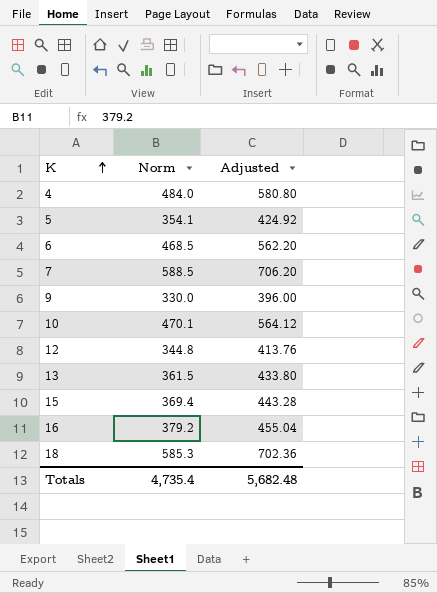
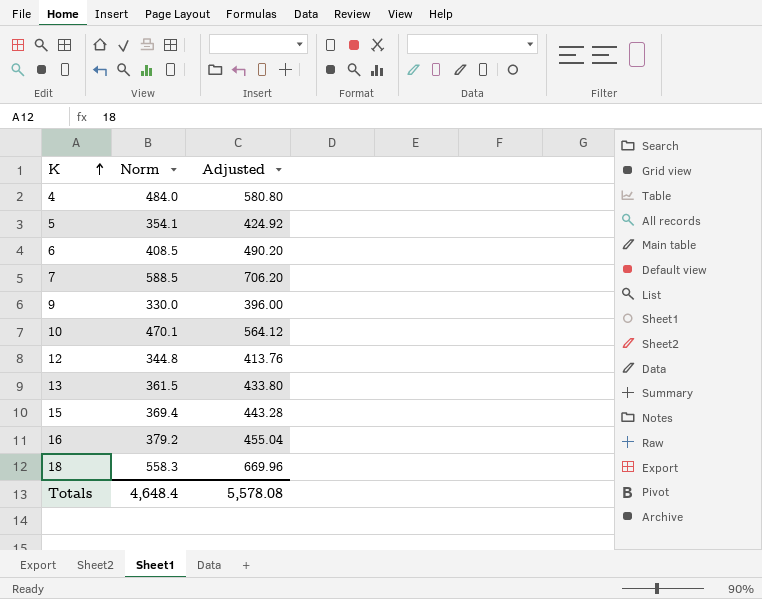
6 | Norm: 468.5 -> 408.5
6 | Adjusted: 562.20 -> 490.20
18 | Norm: 585.3 -> 558.3
18 | Adjusted: 702.36 -> 669.96
Totals | Norm: 4,735.4 -> 4,648.4
Totals | Adjusted: 5,682.48 -> 5,578.08

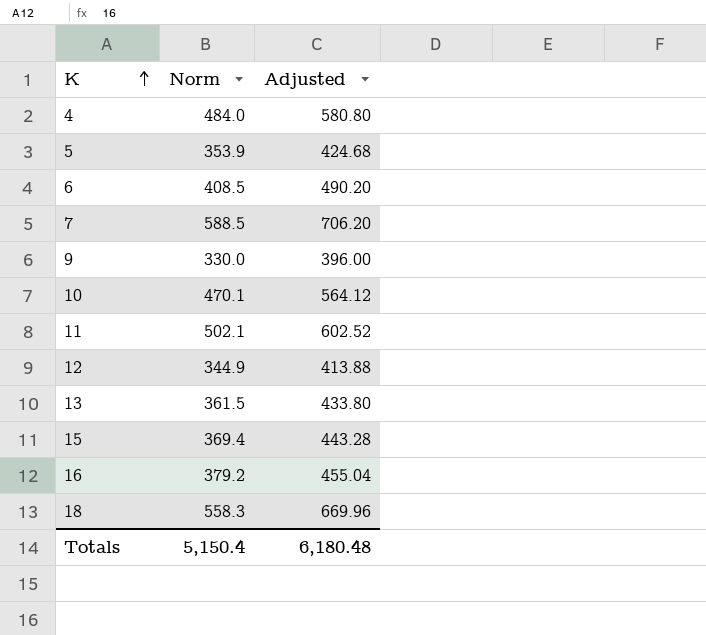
5 | Norm: 354.1 -> 353.9
5 | Adjusted: 424.92 -> 424.68
row 11: none -> 502.1 | 602.52
12 | Norm: 344.8 -> 344.9
12 | Adjusted: 413.76 -> 413.88
Totals | Norm: 4,648.4 -> 5,150.4
Totals | Adjusted: 5,578.08 -> 6,180.48

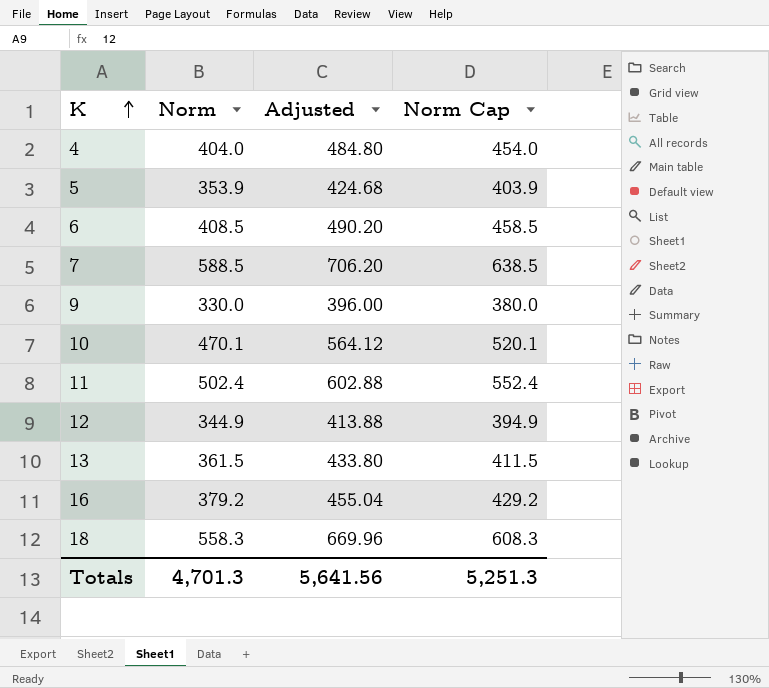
column Norm Cap | formula: none -> [Norm] + 50
row 15: 369.4 | 443.28 -> none
4 | Norm: 484.0 -> 404.0
4 | Adjusted: 580.80 -> 484.80
11 | Norm: 502.1 -> 502.4
11 | Adjusted: 602.52 -> 602.88
Totals | Norm: 5,150.4 -> 4,701.3
Totals | Adjusted: 6,180.48 -> 5,641.56

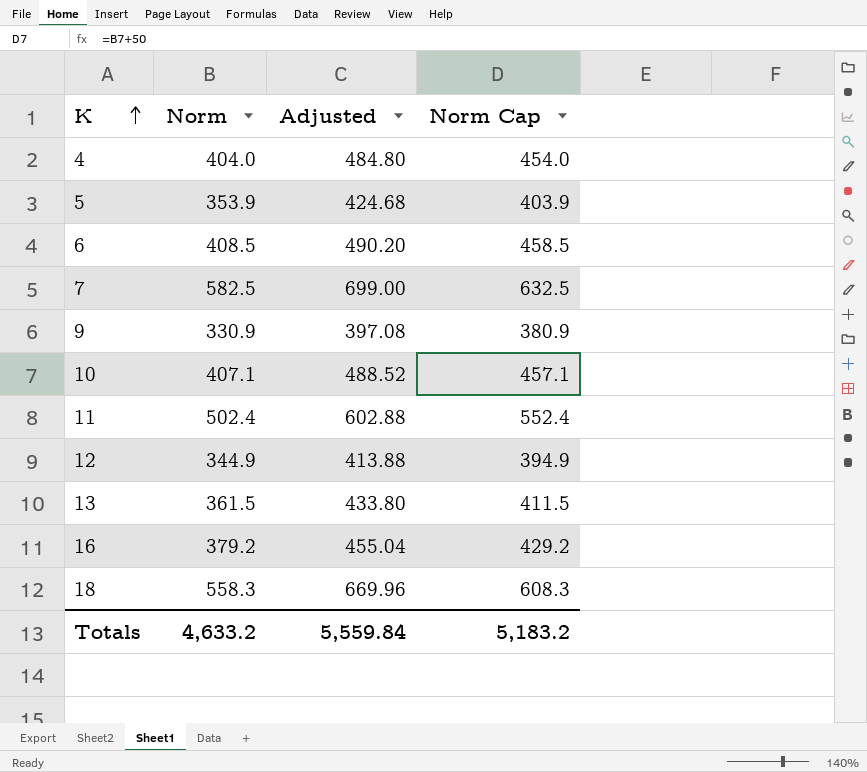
7 | Norm: 588.5 -> 582.5
7 | Adjusted: 706.20 -> 699.00
7 | Norm Cap: 638.5 -> 632.5
9 | Norm: 330.0 -> 330.9
9 | Adjusted: 396.00 -> 397.08
9 | Norm Cap: 380.0 -> 380.9
10 | Norm: 470.1 -> 407.1
10 | Adjusted: 564.12 -> 488.52
10 | Norm Cap: 520.1 -> 457.1
Totals | Norm: 4,701.3 -> 4,633.2
Totals | Adjusted: 5,641.56 -> 5,559.84
Totals | Norm Cap: 5,251.3 -> 5,183.2

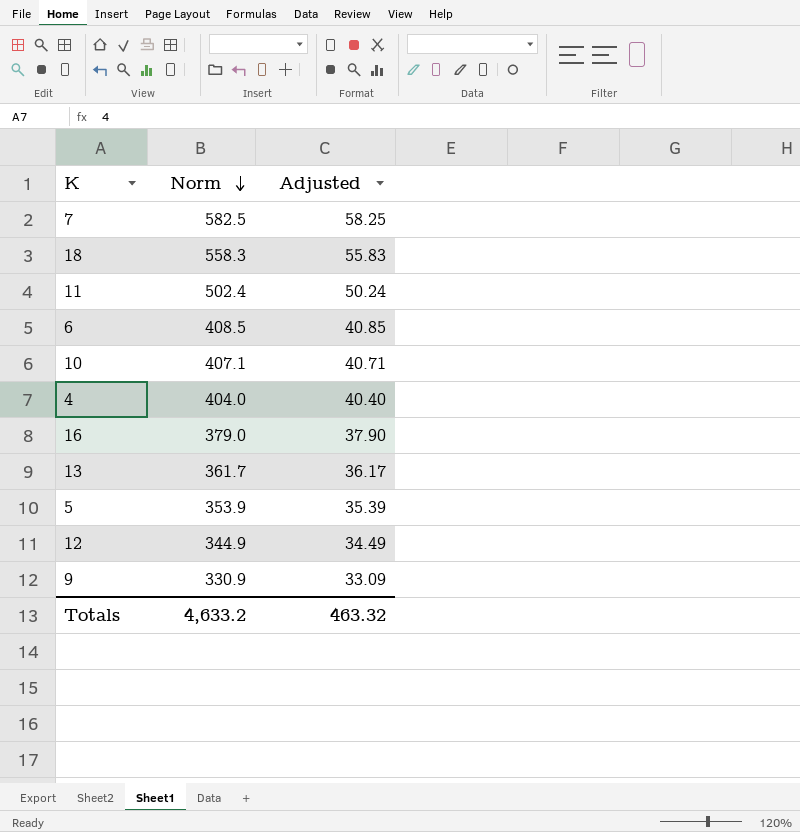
row order: K ascending -> Norm descending
column Norm Cap | formula: [Norm] + 50 -> none
column Adjusted | formula: [Norm] * 1.2 -> [Norm] * 0.1
16 | Norm: 379.2 -> 379.0
13 | Norm: 361.5 -> 361.7
Totals | Adjusted: 5,559.84 -> 463.32

